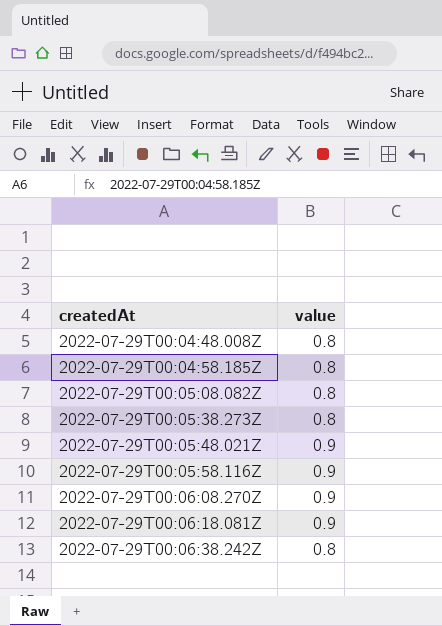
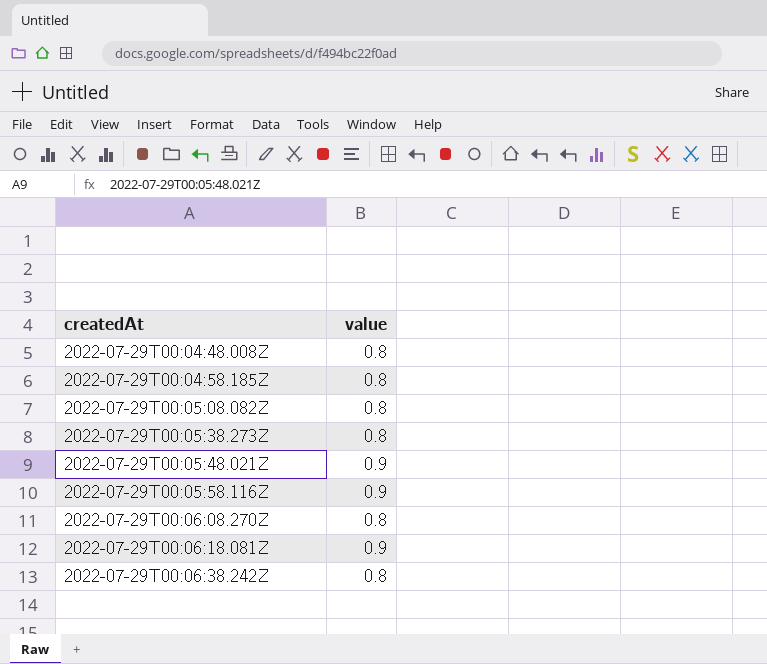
2022-07-29T00:06:08.270Z | value: 0.9 -> 0.8

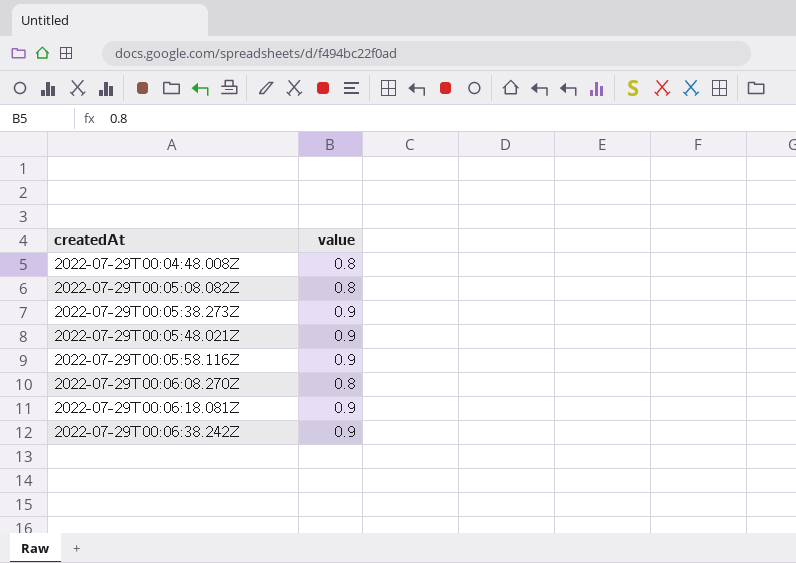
row 2022-07-29T00:04:58.185Z: 0.8 -> none
2022-07-29T00:05:38.273Z | value: 0.8 -> 0.9
2022-07-29T00:06:38.242Z | value: 0.8 -> 0.9

